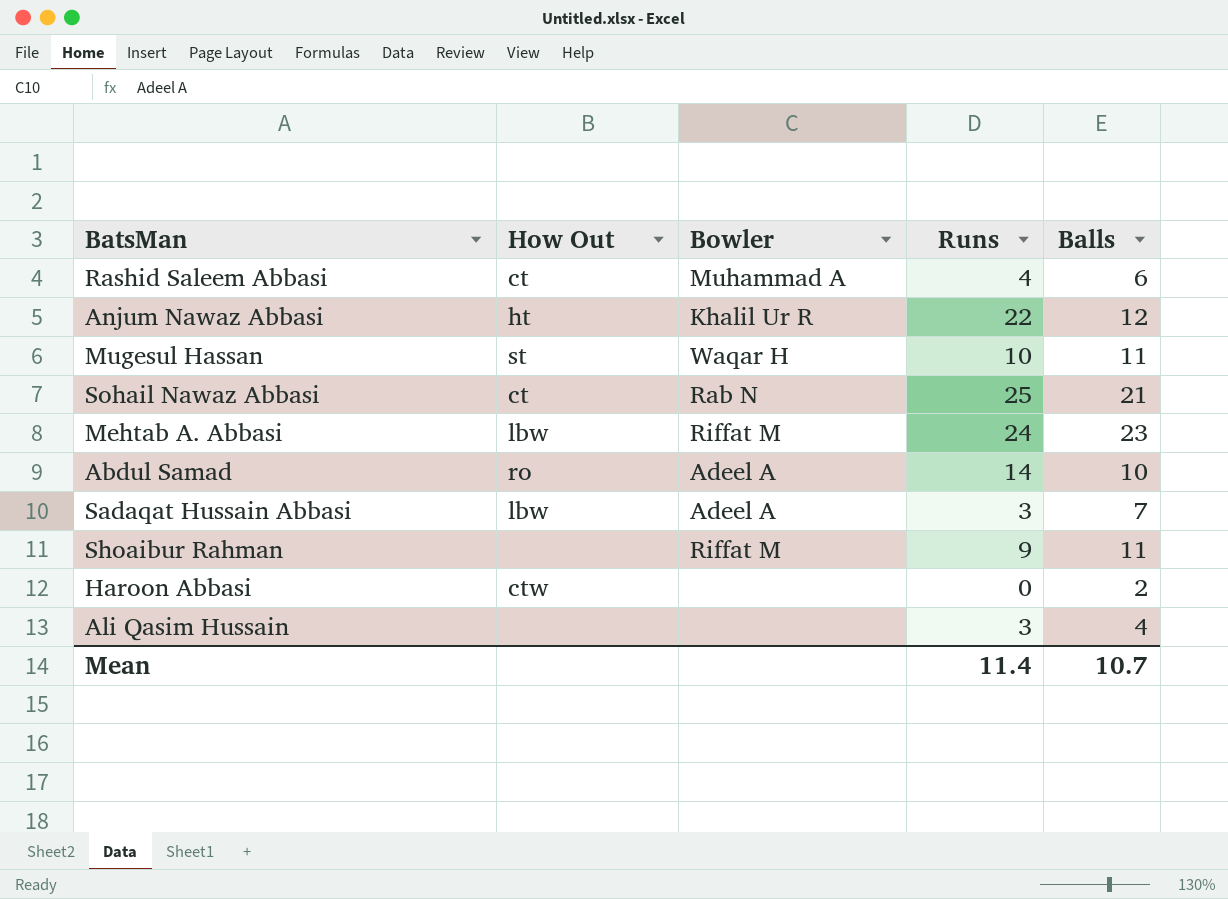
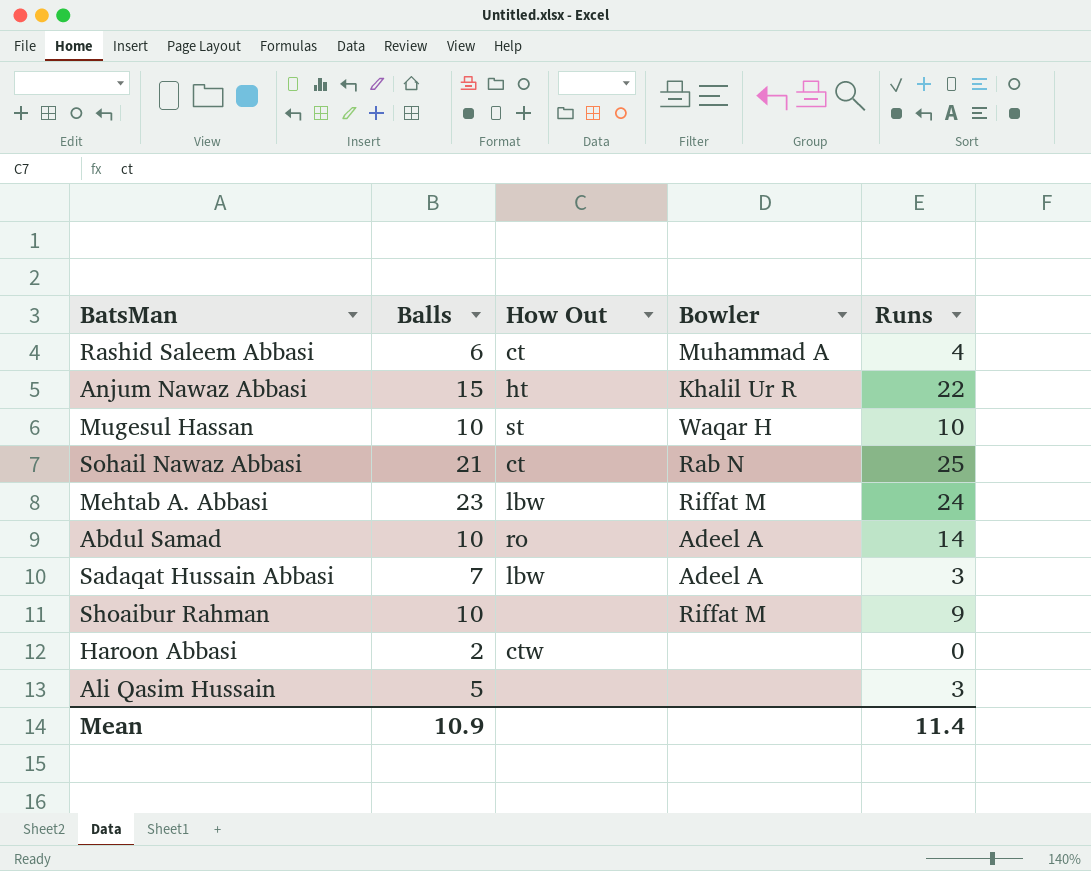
column Balls | position: 5 -> 2
Anjum Nawaz Abbasi | Balls: 12 -> 15
Mugesul Hassan | Balls: 11 -> 10
Shoaibur Rahman | Balls: 11 -> 10
Ali Qasim Hussain | Balls: 4 -> 5
Mean | Balls: 10.7 -> 10.9

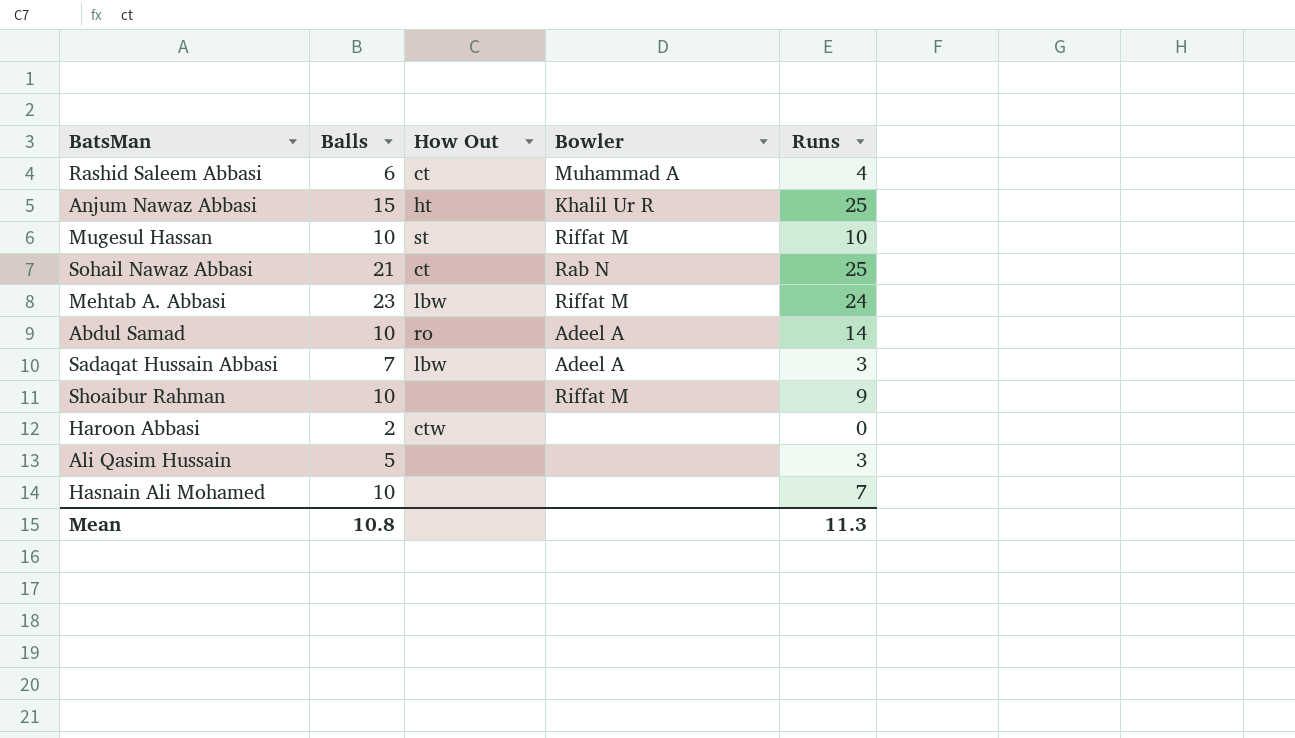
Anjum Nawaz Abbasi | Runs: 22 -> 25
Mugesul Hassan | Bowler: Waqar H -> Riffat M
row Hasnain Ali Mohamed: none -> 10 | none | none | 7
Mean | Balls: 10.9 -> 10.8
Mean | Runs: 11.4 -> 11.3

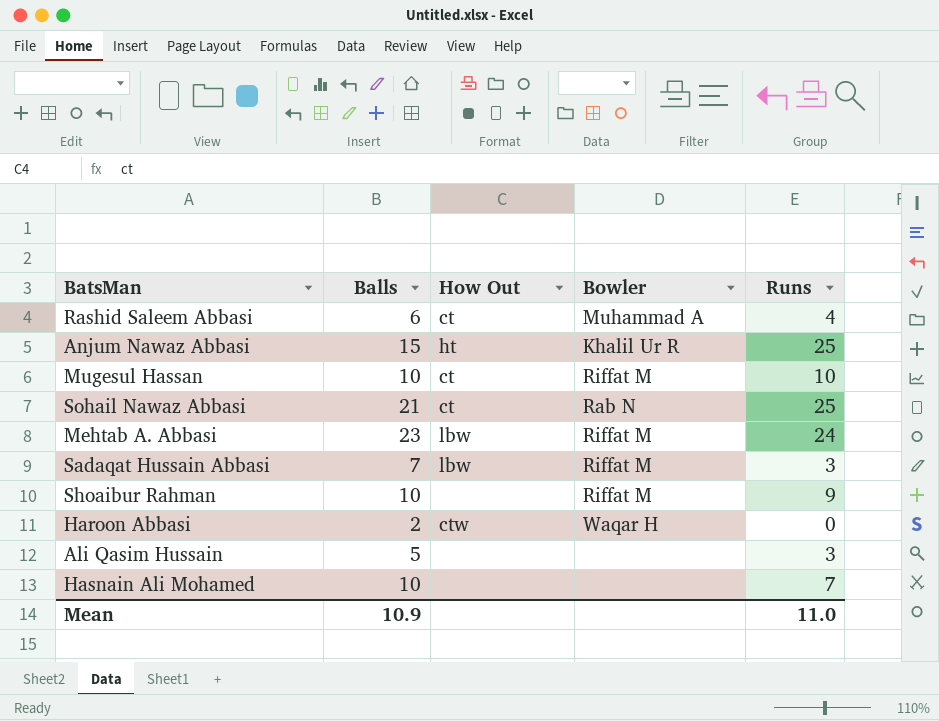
row Abdul Samad: 10 | ro | Adeel A | 14 -> none
Mugesul Hassan | How Out: st -> ct
Sadaqat Hussain Abbasi | Bowler: Adeel A -> Riffat M
Haroon Abbasi | Bowler: none -> Waqar H
Mean | Balls: 10.8 -> 10.9
Mean | Runs: 11.3 -> 11.0

